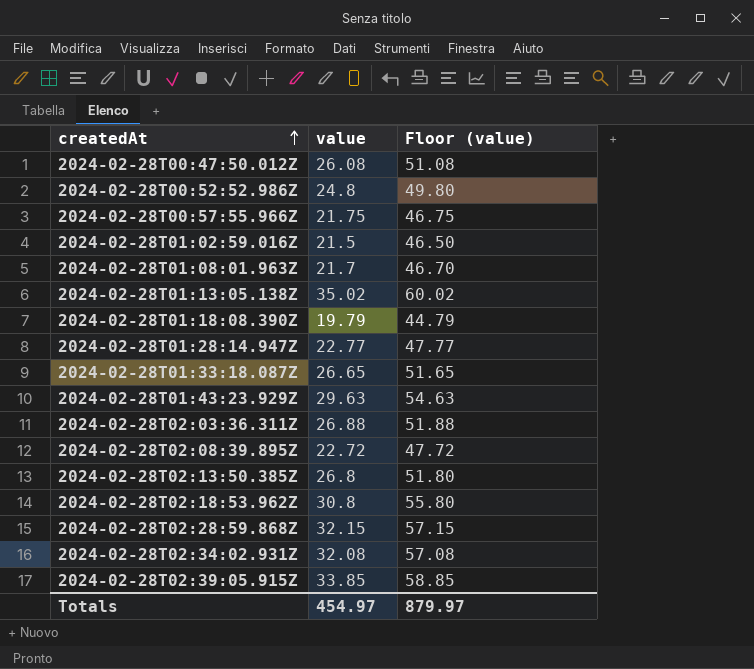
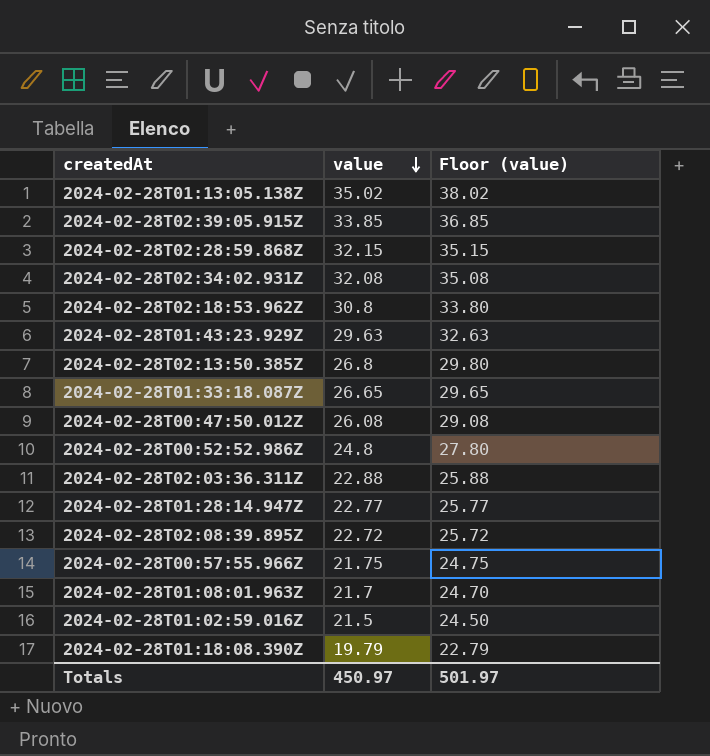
row order: createdAt ascending -> value descending
column Floor (value) | formula: [value] + 25 -> [value] + 3
2024-02-28T02:03:36.311Z | value: 26.88 -> 22.88
Totals | value: 454.97 -> 450.97
Totals | Floor (value): 879.97 -> 501.97

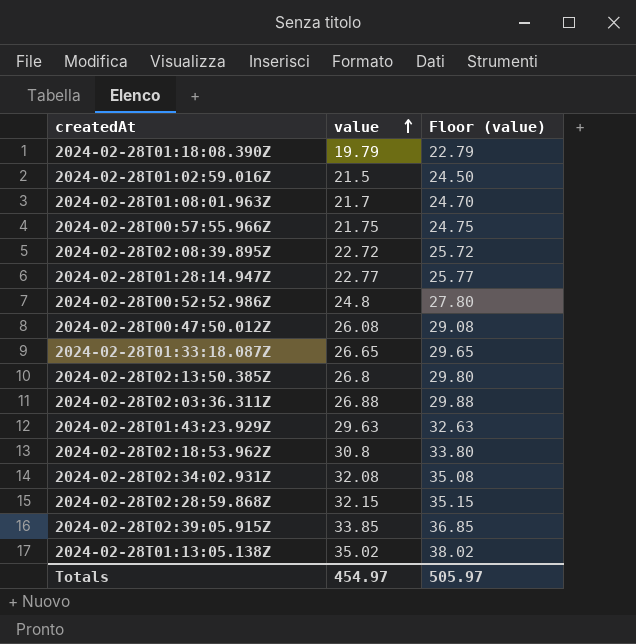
row order: value descending -> value ascending
2024-02-28T02:03:36.311Z | value: 22.88 -> 26.88
2024-02-28T02:03:36.311Z | Floor (value): 25.88 -> 29.88
Totals | value: 450.97 -> 454.97
Totals | Floor (value): 501.97 -> 505.97

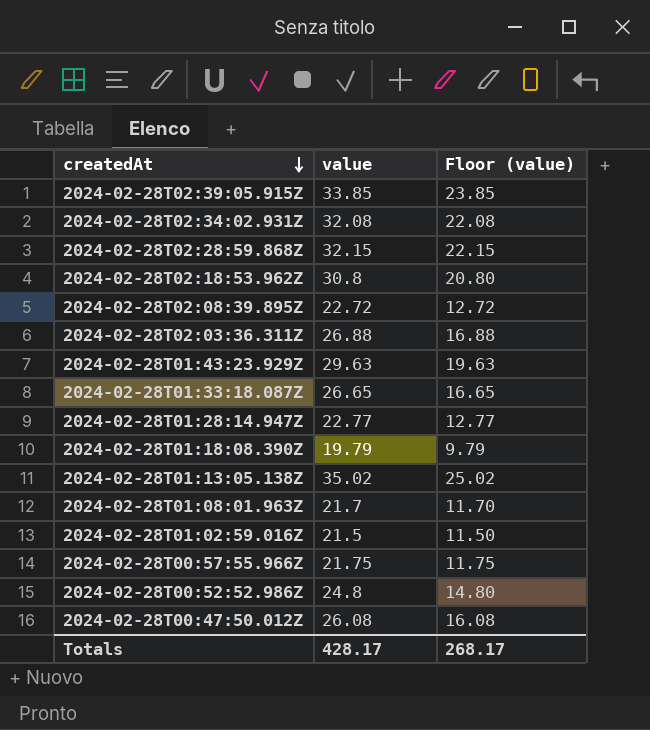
row order: value ascending -> createdAt descending
column Floor (value) | formula: [value] + 3 -> [value] - 10
row 2024-02-28T02:13:50.385Z: 26.8 | 29.80 -> none
Totals | value: 454.97 -> 428.17
Totals | Floor (value): 505.97 -> 268.17

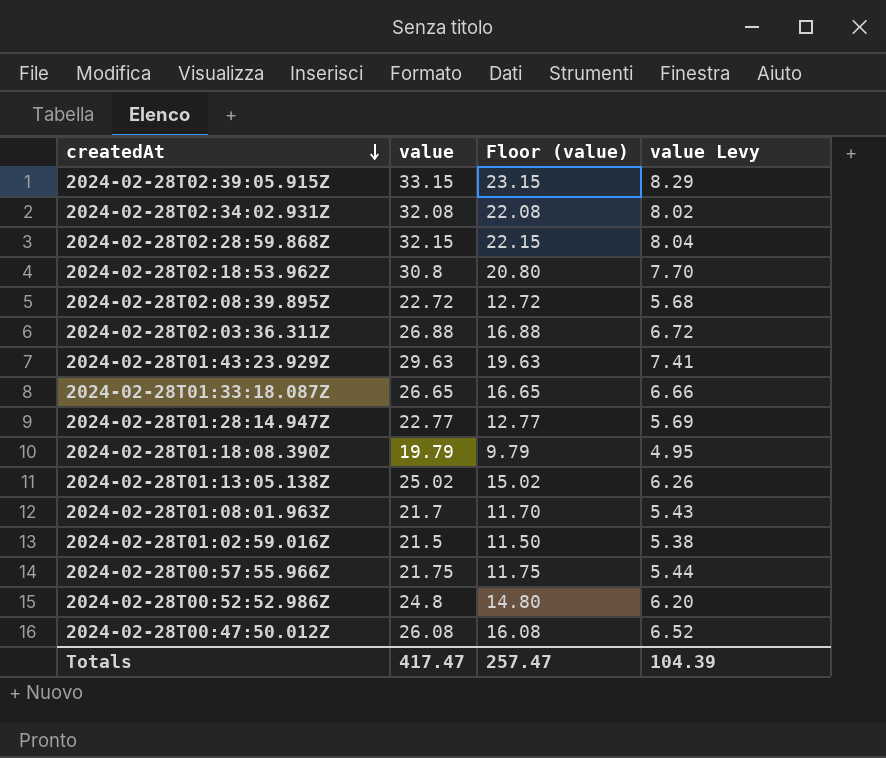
column value Levy | formula: none -> [value] * 0.25
2024-02-28T02:39:05.915Z | value: 33.85 -> 33.15
2024-02-28T02:39:05.915Z | Floor (value): 23.85 -> 23.15
2024-02-28T01:13:05.138Z | value: 35.02 -> 25.02
2024-02-28T01:13:05.138Z | Floor (value): 25.02 -> 15.02
Totals | value: 428.17 -> 417.47
Totals | Floor (value): 268.17 -> 257.47

